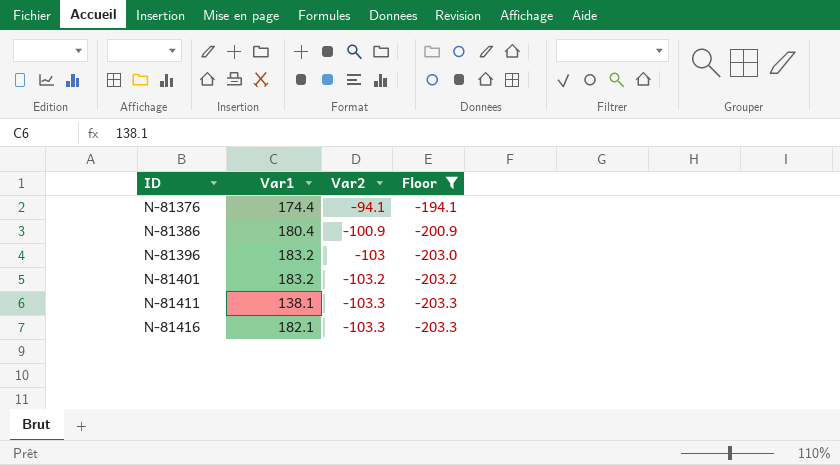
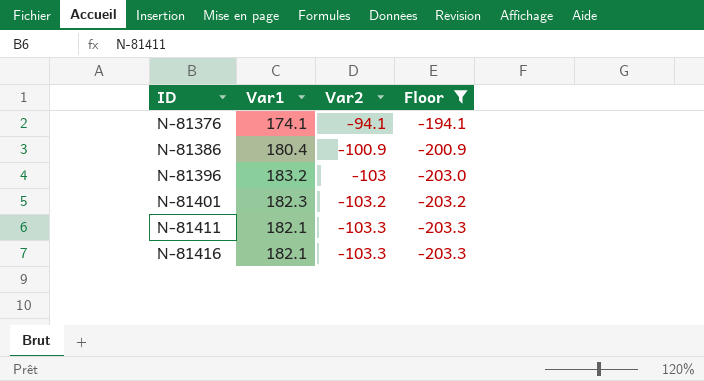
N-81376 | Var1: 174.4 -> 174.1
N-81401 | Var1: 183.2 -> 182.3
N-81411 | Var1: 138.1 -> 182.1

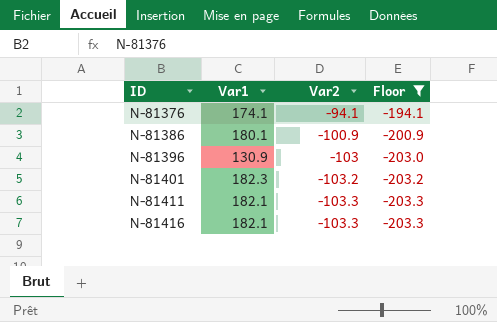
N-81386 | Var1: 180.4 -> 180.1
N-81396 | Var1: 183.2 -> 130.9

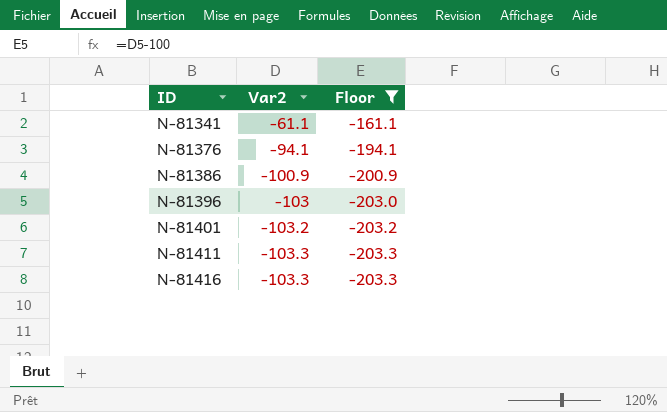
column Var1 | position: 2 -> none
row N-81341: none -> -61.1 | -161.1

